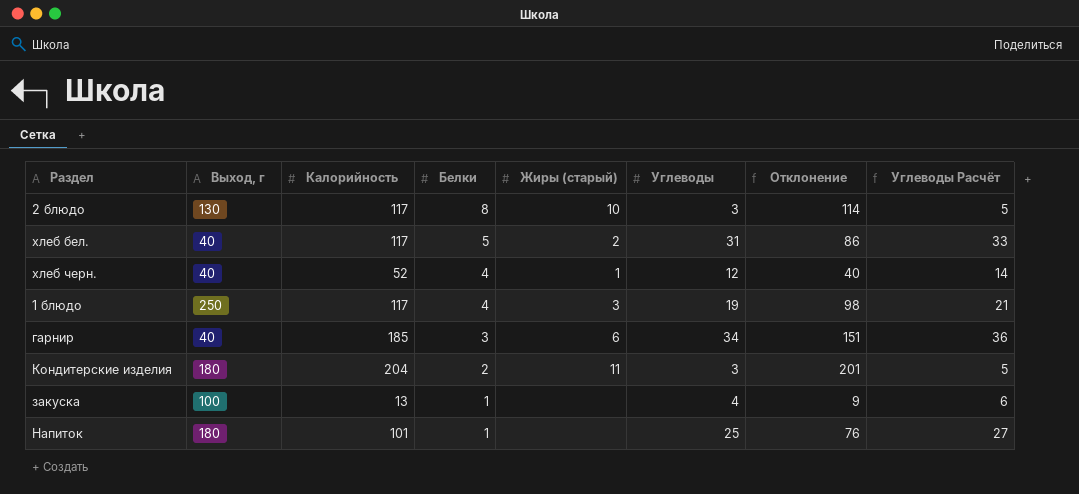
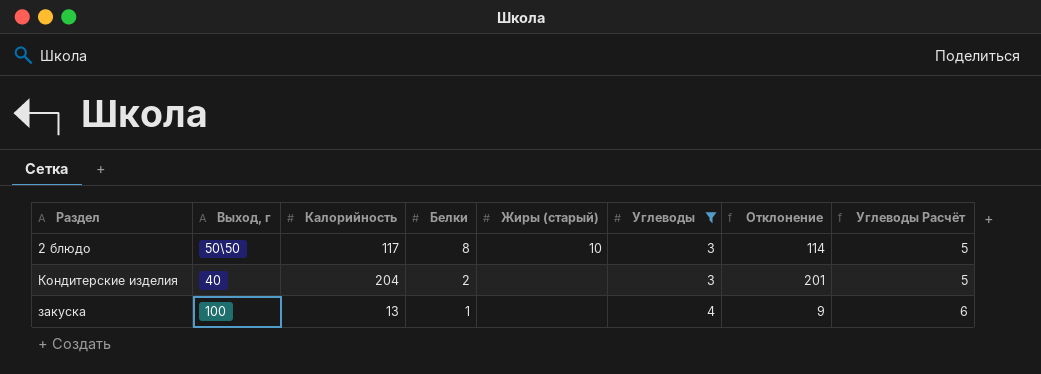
filter: none -> Углеводы <= 4
2 блюдо | Выход, г: 130 -> 50\50
Кондитерские изделия | Выход, г: 180 -> 40
Кондитерские изделия | Жиры (старый): 11 -> none

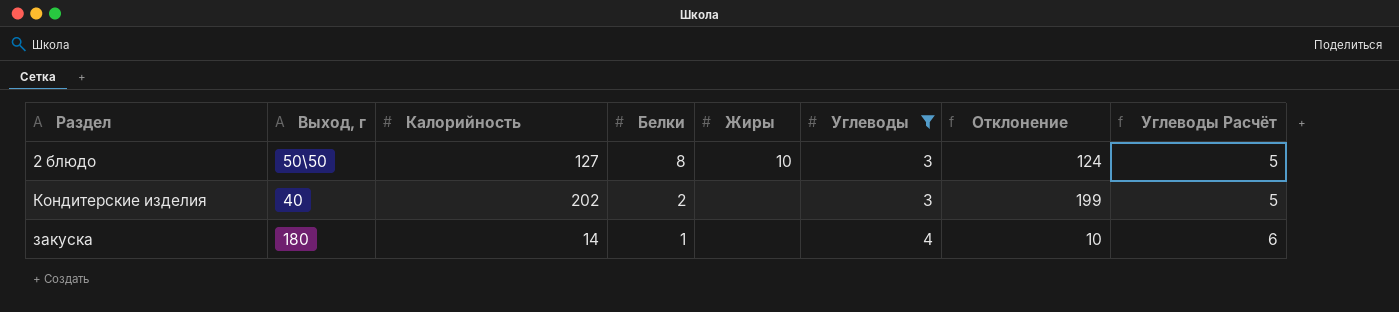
column name: Жиры (старый) -> Жиры
2 блюдо | Калорийность: 117 -> 127
2 блюдо | Отклонение: 114 -> 124
Кондитерские изделия | Калорийность: 204 -> 202
Кондитерские изделия | Отклонение: 201 -> 199
закуска | Выход, г: 100 -> 180
закуска | Калорийность: 13 -> 14
закуска | Отклонение: 9 -> 10

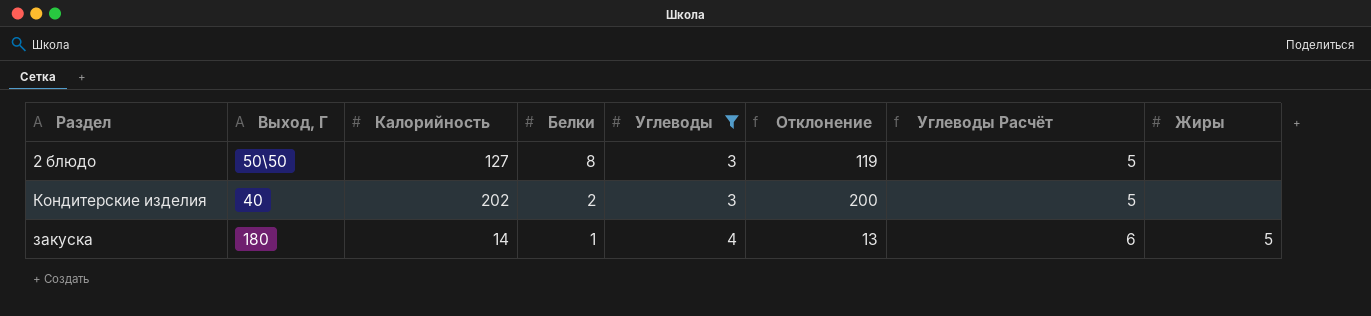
column name: Выход, г -> Выход, Г
column Отклонение | formula: [Калорийность] - [Углеводы] -> [Калорийность] - [Белки]
column Жиры | position: 5 -> 8
2 блюдо | Жиры: 10 -> none
закуска | Жиры: none -> 5

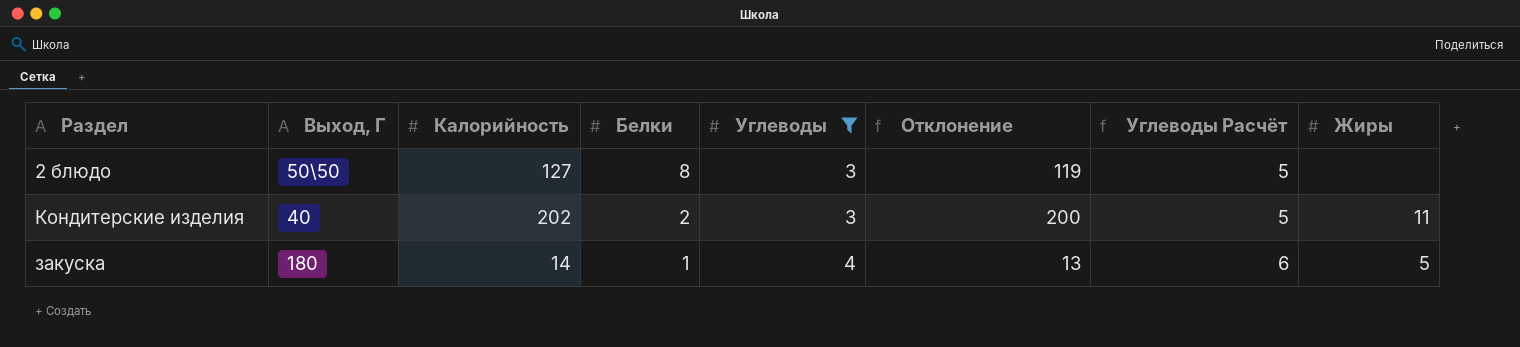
Кондитерские изделия | Жиры: none -> 11

